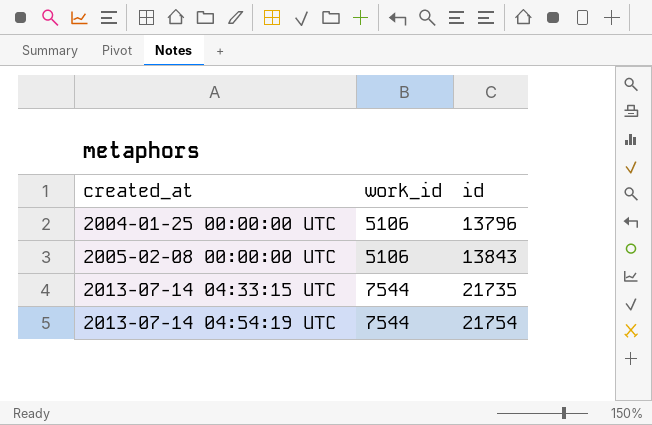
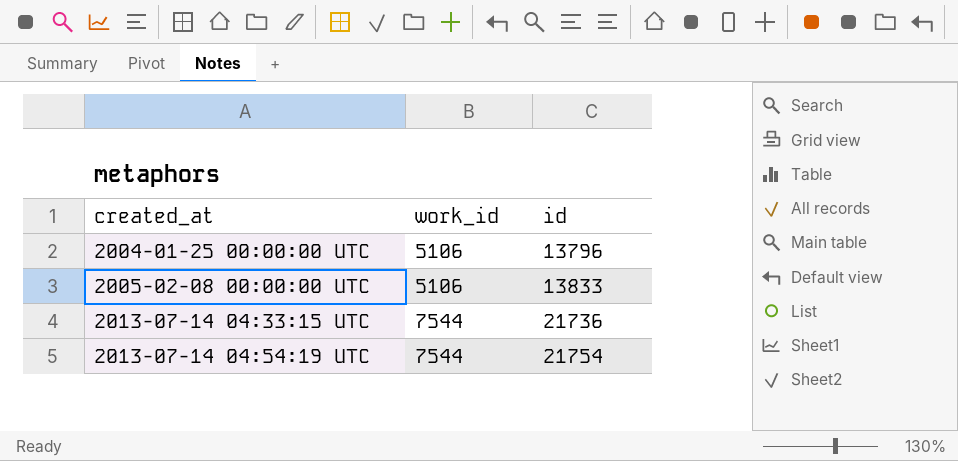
2005-02-08 00:00:00 UTC | id: 13843 -> 13833
2013-07-14 04:33:15 UTC | id: 21735 -> 21736

